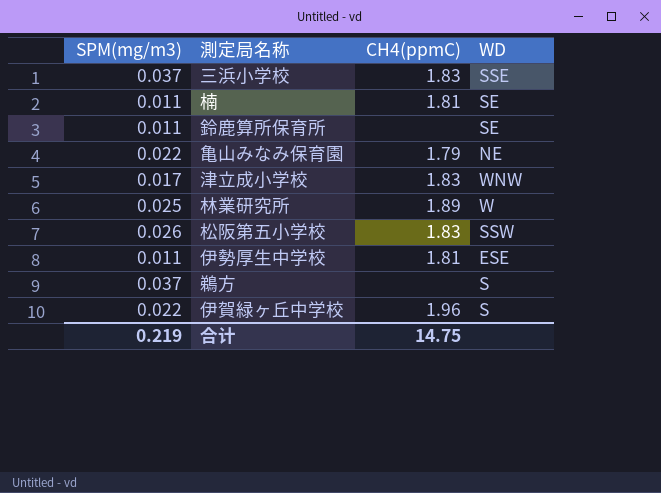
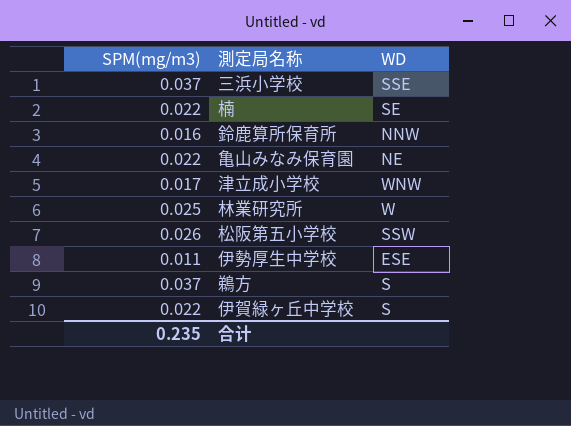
column CH4(ppmC) | position: 3 -> none
楠 | SPM(mg/m3): 0.011 -> 0.022
鈴鹿算所保育所 | SPM(mg/m3): 0.011 -> 0.016
鈴鹿算所保育所 | WD: SE -> NNW
合计 | SPM(mg/m3): 0.219 -> 0.235

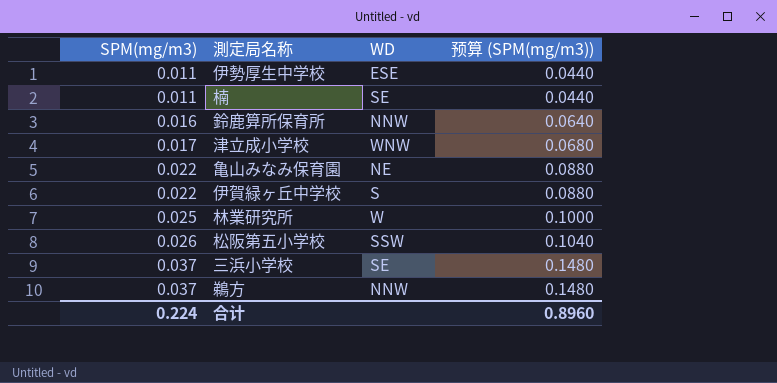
row order: none -> SPM(mg/m3) ascending
column 预算 (SPM(mg/m3)) | formula: none -> [SPM(mg/m3)] * 4
楠 | SPM(mg/m3): 0.022 -> 0.011
三浜小学校 | WD: SSE -> SE
鵜方 | WD: S -> NNW
合计 | SPM(mg/m3): 0.235 -> 0.224

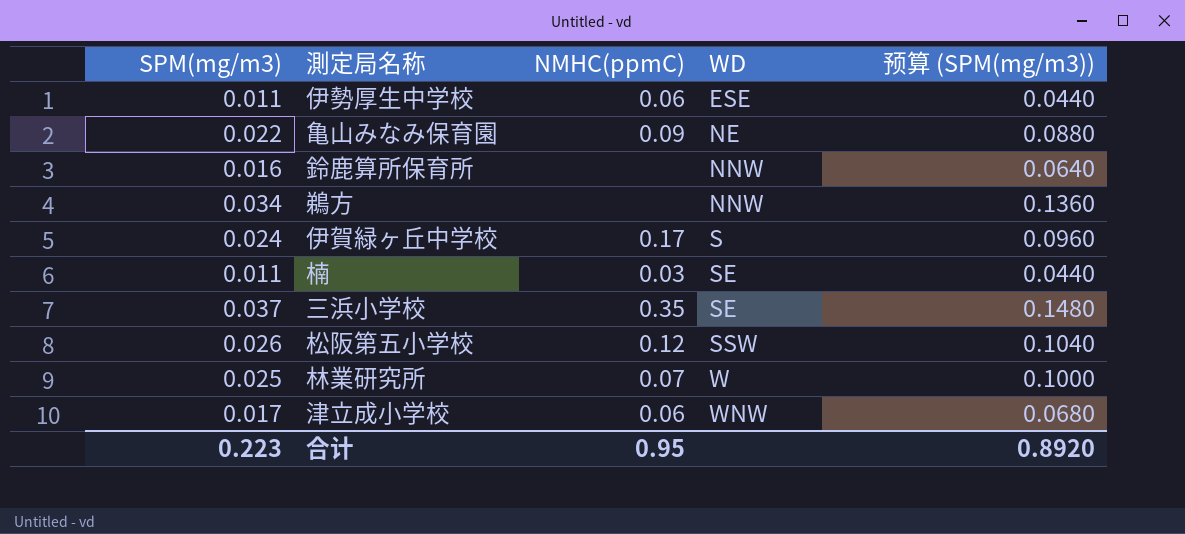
row order: SPM(mg/m3) ascending -> WD ascending
column NMHC(ppmC) | position: none -> 3
鵜方 | SPM(mg/m3): 0.037 -> 0.034
鵜方 | 预算 (SPM(mg/m3)): 0.1480 -> 0.1360
伊賀緑ヶ丘中学校 | SPM(mg/m3): 0.022 -> 0.024
伊賀緑ヶ丘中学校 | 预算 (SPM(mg/m3)): 0.0880 -> 0.0960
合计 | SPM(mg/m3): 0.224 -> 0.223
合计 | 预算 (SPM(mg/m3)): 0.8960 -> 0.8920

